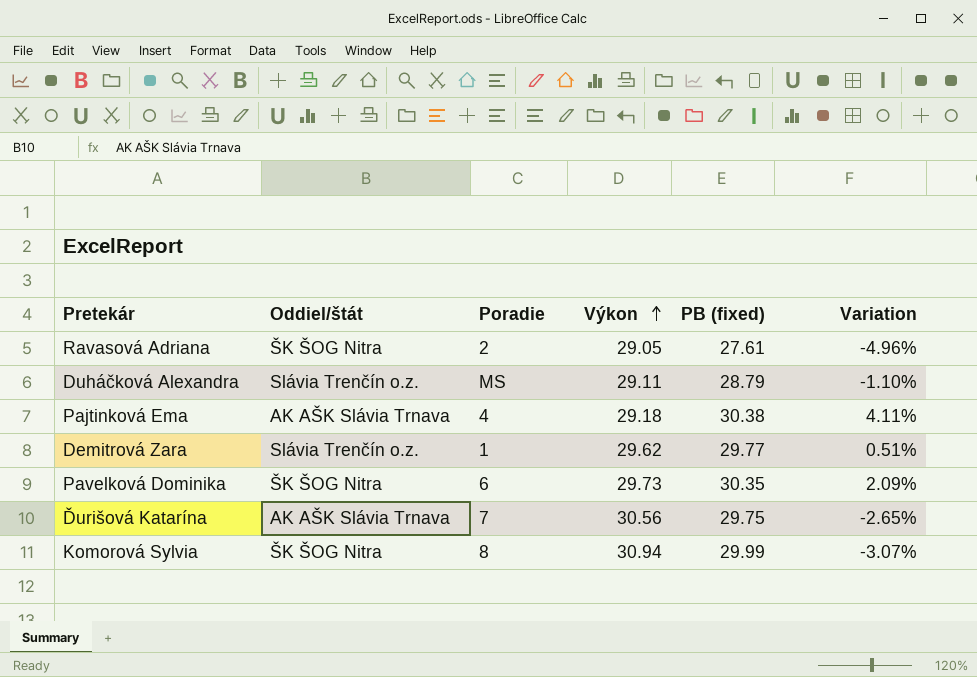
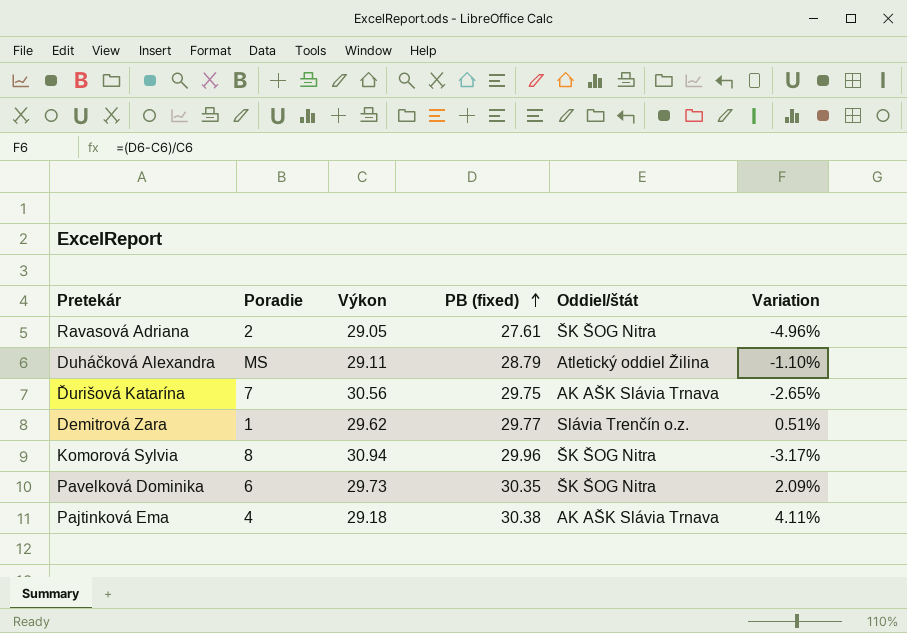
row order: Výkon ascending -> PB (fixed) ascending
column Oddiel/štát | position: 2 -> 5
Duháčková Alexandra | Oddiel/štát: Slávia Trenčín o.z. -> Atletický oddiel Žilina
Komorová Sylvia | PB (fixed): 29.99 -> 29.96
Komorová Sylvia | Variation: -3.07% -> -3.17%

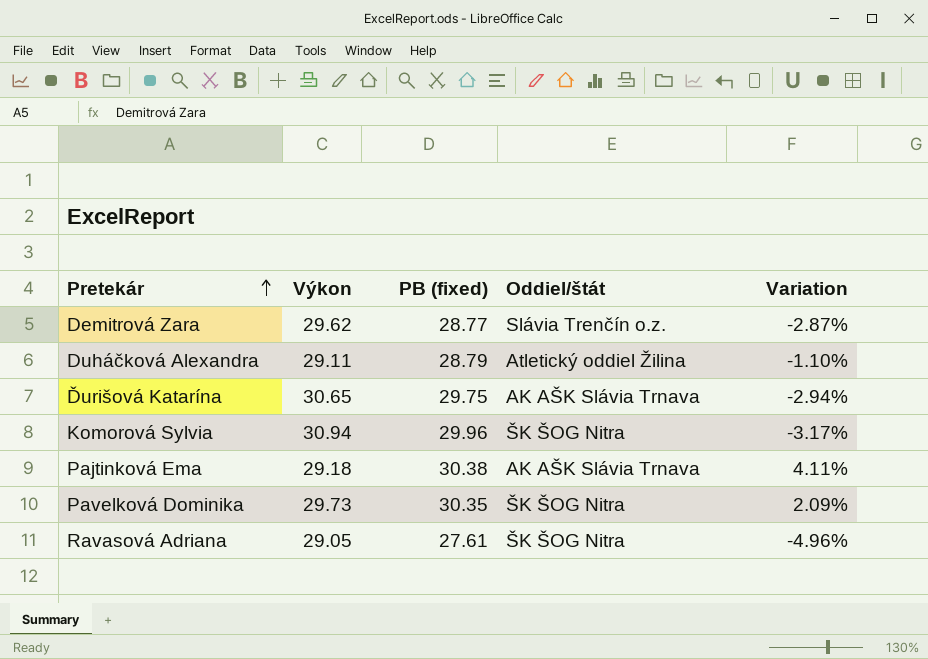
row order: PB (fixed) ascending -> Pretekár ascending
column Poradie | position: 2 -> none
Demitrová Zara | PB (fixed): 29.77 -> 28.77
Demitrová Zara | Variation: 0.51% -> -2.87%
Ďurišová Katarína | Výkon: 30.56 -> 30.65
Ďurišová Katarína | Variation: -2.65% -> -2.94%

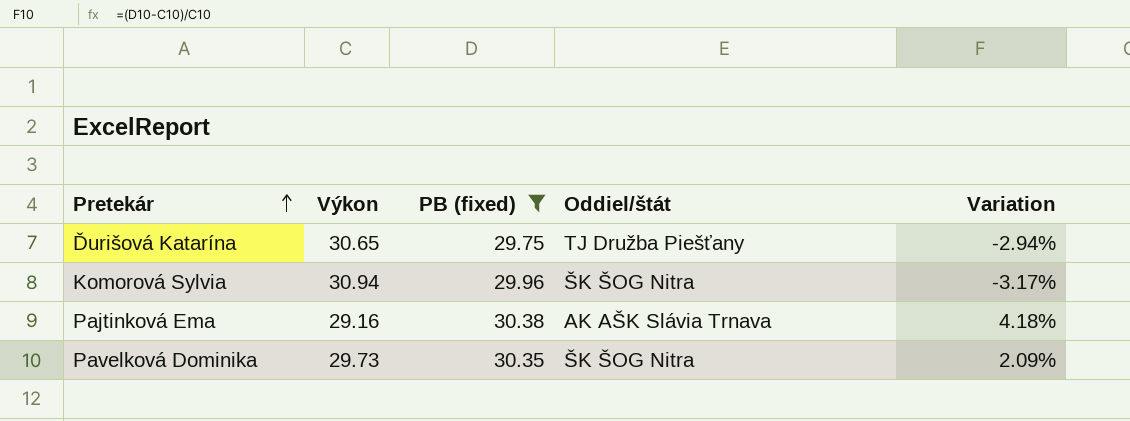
filter: none -> PB (fixed) >= 29.75
Ďurišová Katarína | Oddiel/štát: AK AŠK Slávia Trnava -> TJ Družba Piešťany
Pajtinková Ema | Výkon: 29.18 -> 29.16
Pajtinková Ema | Variation: 4.11% -> 4.18%

